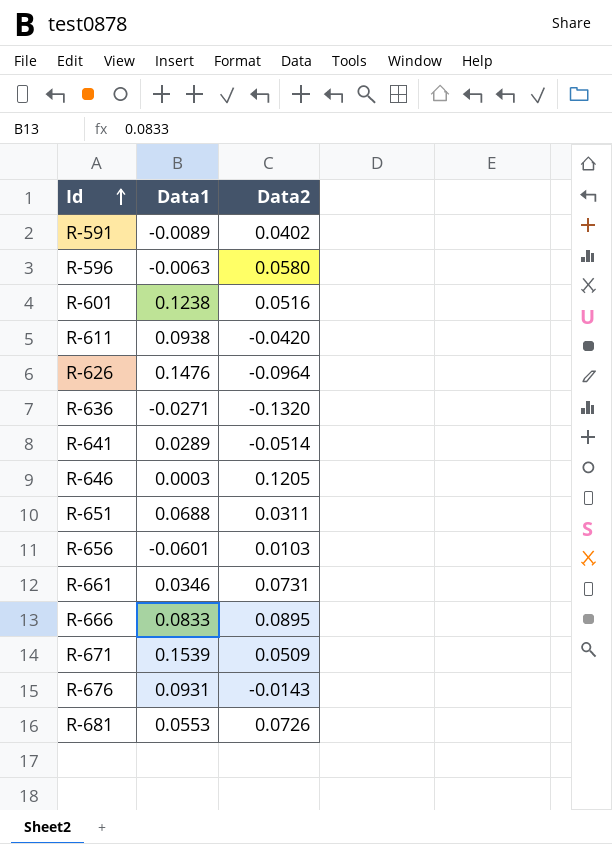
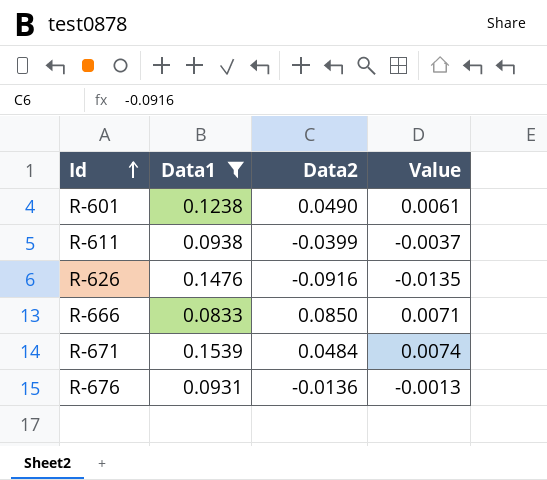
filter: none -> Data1 >= 0.0833
column Value | formula: none -> [Data1] * [Data2]
R-601 | Data2: 0.0516 -> 0.0490
R-611 | Data2: -0.0420 -> -0.0399
R-626 | Data2: -0.0964 -> -0.0916
R-666 | Data2: 0.0895 -> 0.0850
R-671 | Data2: 0.0509 -> 0.0484
R-676 | Data2: -0.0143 -> -0.0136

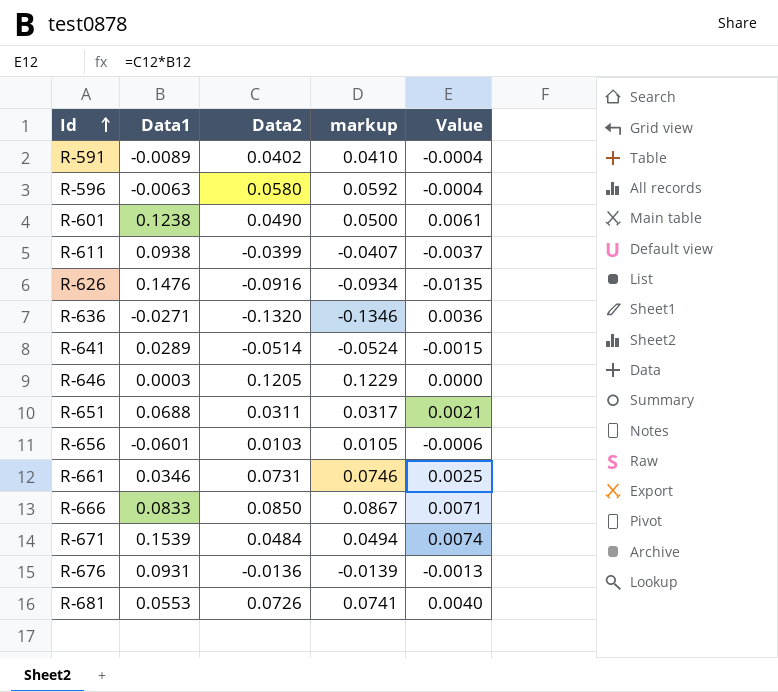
filter: Data1 >= 0.0833 -> none
column markup | formula: none -> [Data2] * 1.02

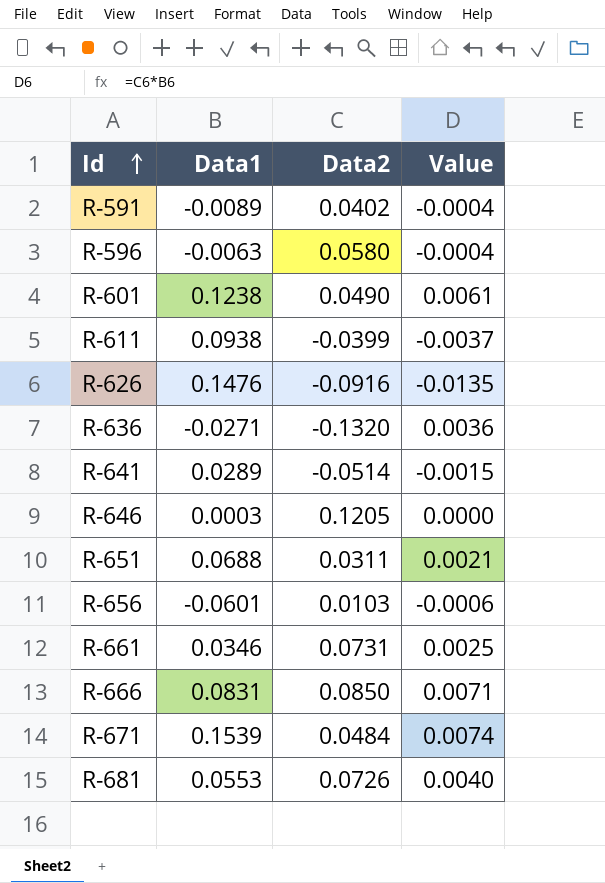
column markup | formula: [Data2] * 1.02 -> none
row R-676: 0.0931 | -0.0136 | -0.0139 | -0.0013 -> none
R-666 | Data1: 0.0833 -> 0.0831

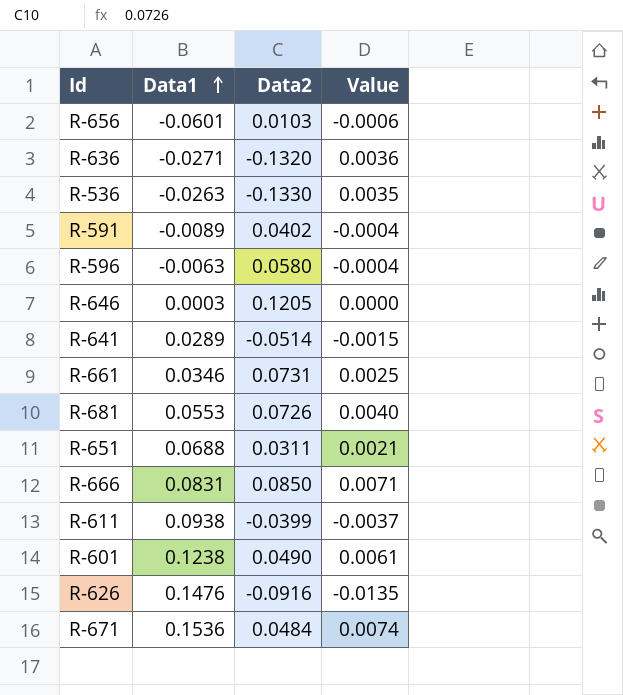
row order: Id ascending -> Data1 ascending
row R-536: none -> -0.0263 | -0.1330 | 0.0035
R-671 | Data1: 0.1539 -> 0.1536

